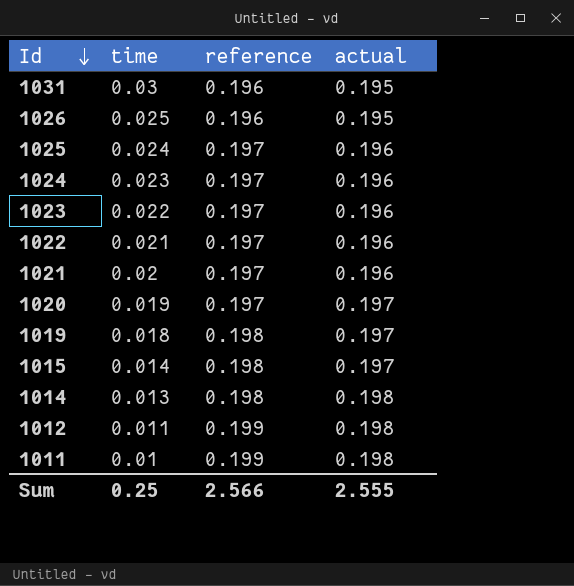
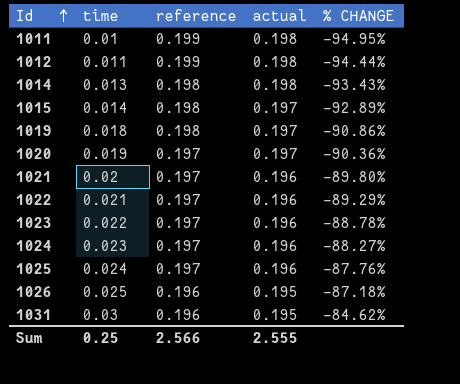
row order: Id descending -> Id ascending
column % CHANGE | formula: none -> ([time] - [actual]) / [actual]

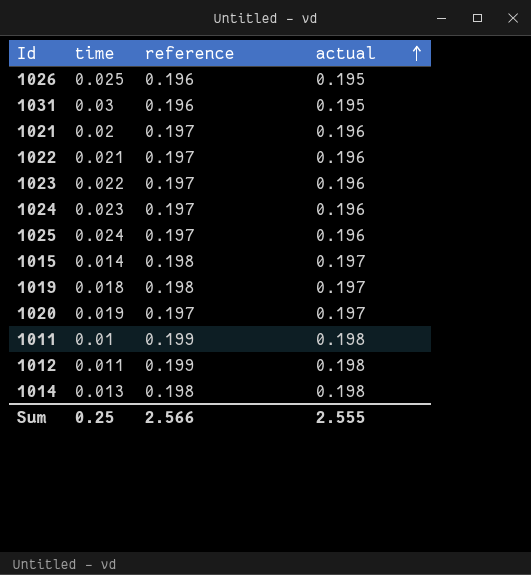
row order: Id ascending -> actual ascending
column % CHANGE | formula: ([time] - [actual]) / [actual] -> none

